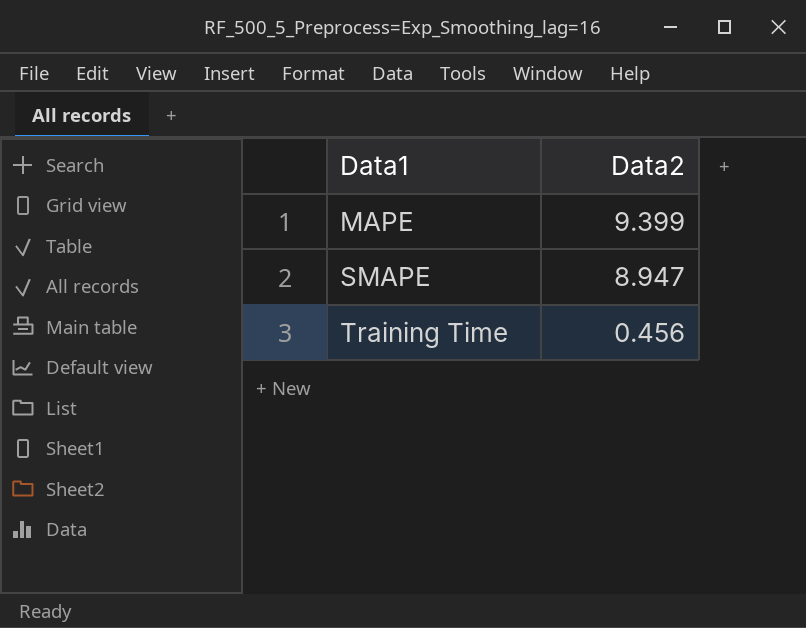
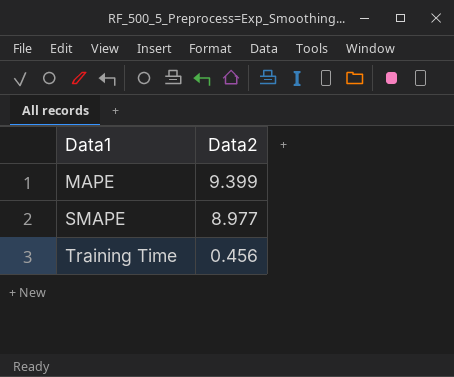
SMAPE | Data2: 8.947 -> 8.977

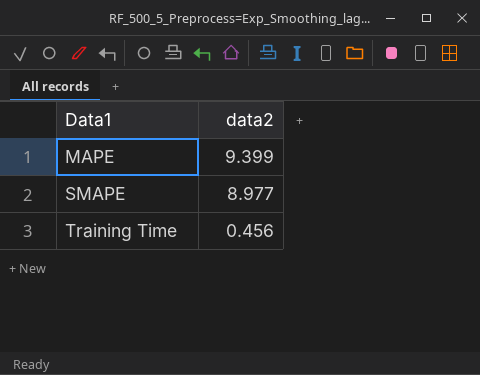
column name: Data2 -> data2

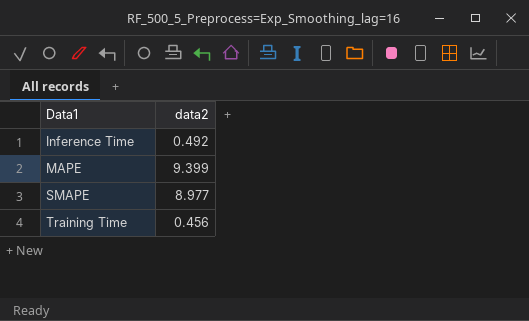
row Inference Time: none -> 0.492

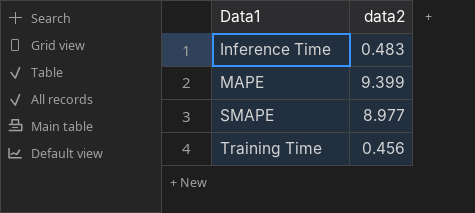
Inference Time | data2: 0.492 -> 0.483

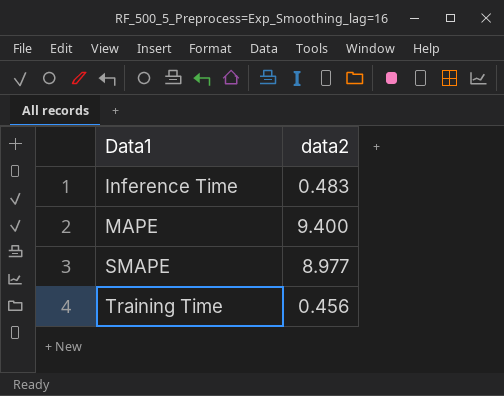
MAPE | data2: 9.399 -> 9.400

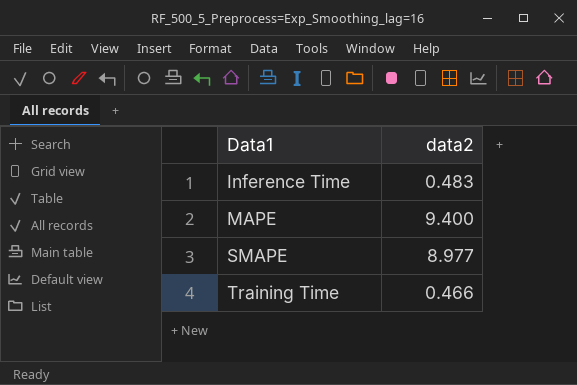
Training Time | data2: 0.456 -> 0.466

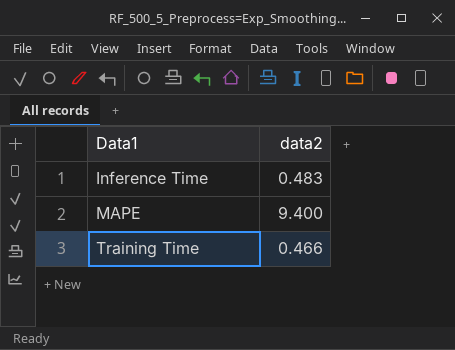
row SMAPE: 8.977 -> none

